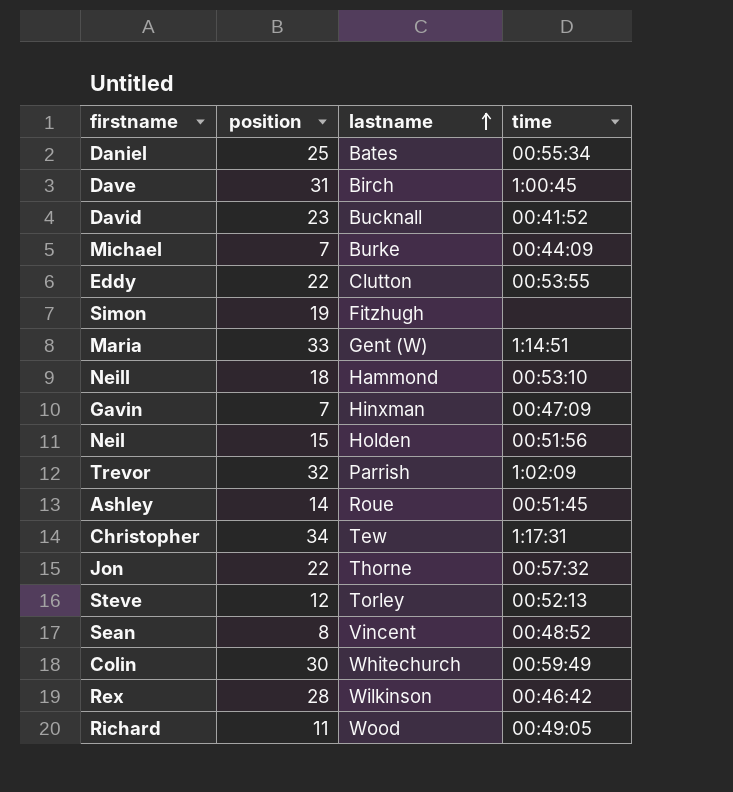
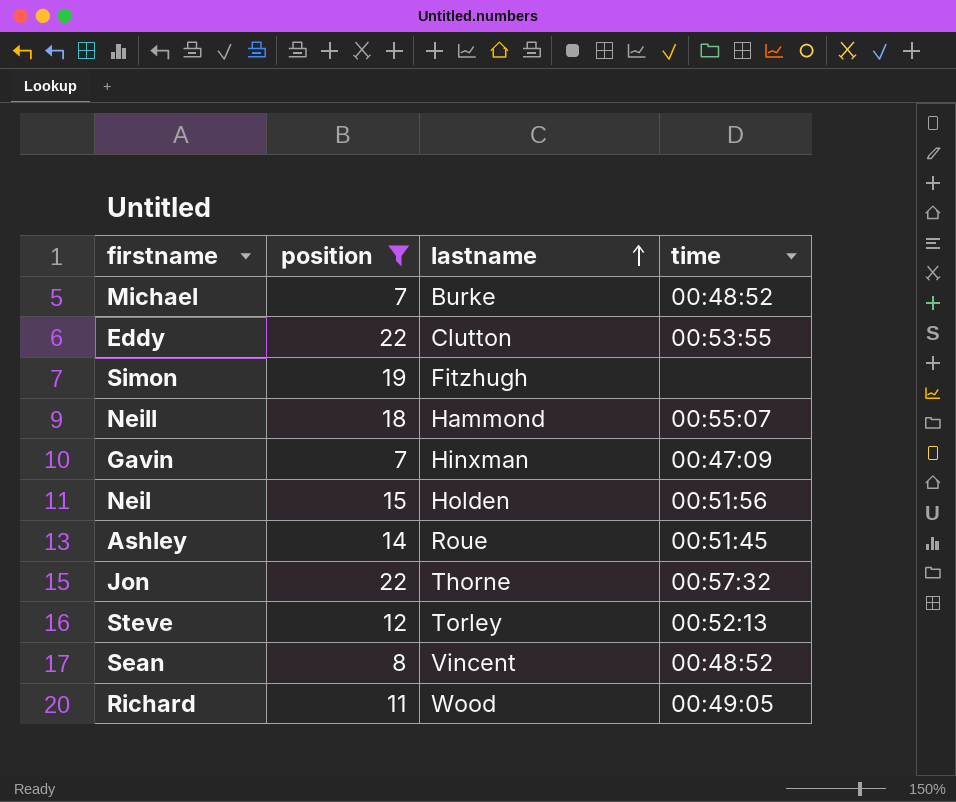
filter: none -> position <= 22
Michael | time: 00:44:09 -> 00:48:52
Neill | time: 00:53:10 -> 00:55:07

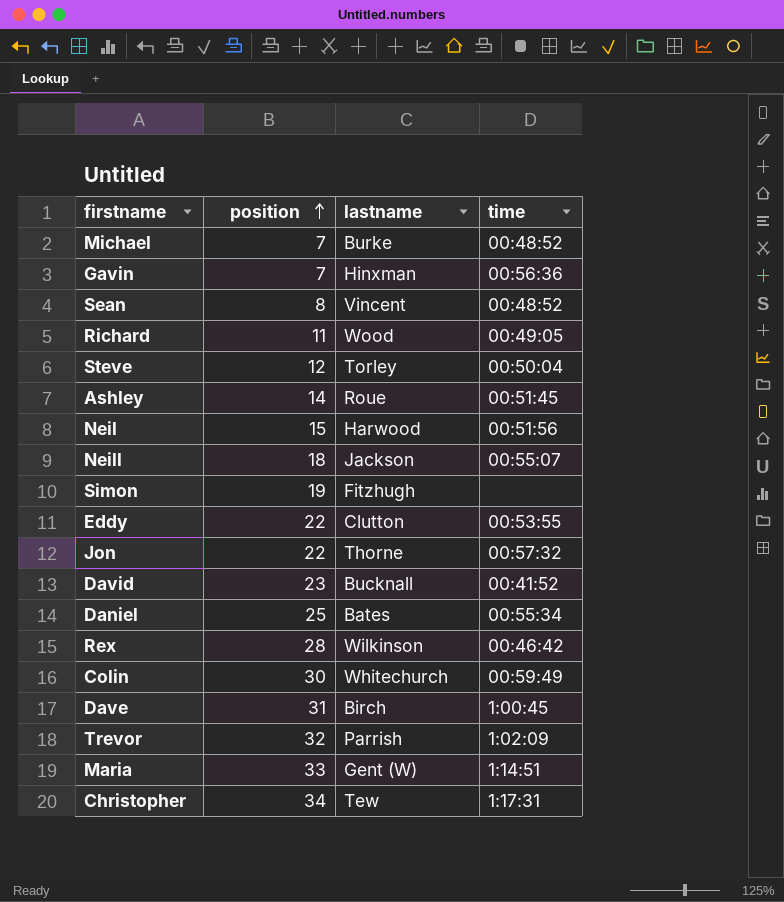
filter: position <= 22 -> none
row order: lastname ascending -> position ascending
Gavin | time: 00:47:09 -> 00:56:36
Steve | time: 00:52:13 -> 00:50:04
Neil | lastname: Holden -> Harwood
Neill | lastname: Hammond -> Jackson

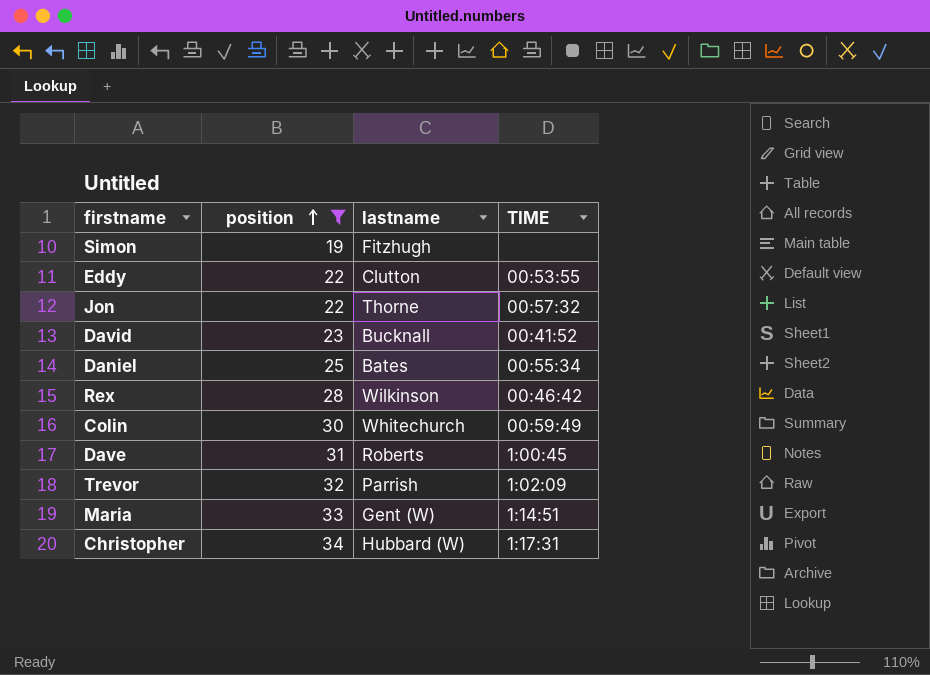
filter: none -> position >= 19
column name: time -> TIME
Dave | lastname: Birch -> Roberts
Christopher | lastname: Tew -> Hubbard (W)

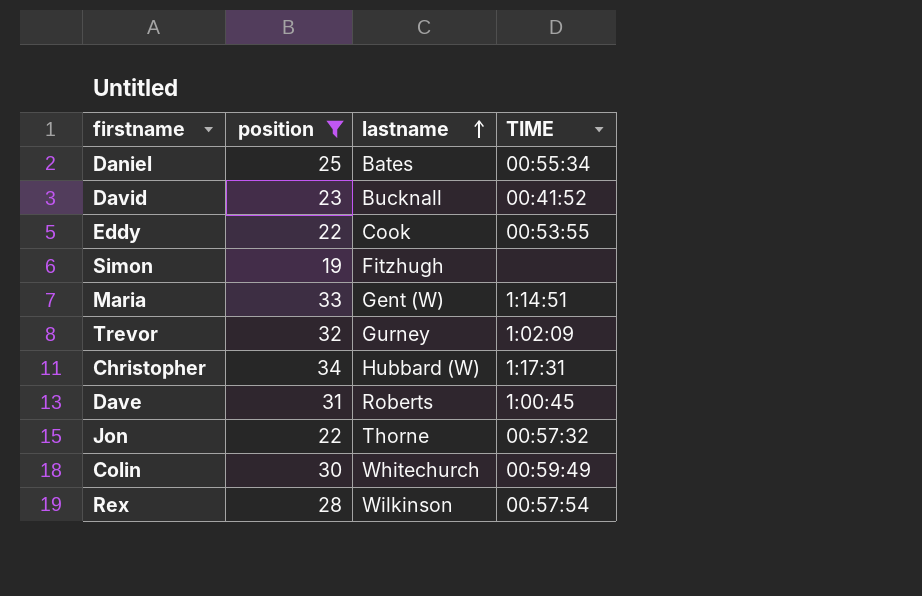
row order: position ascending -> lastname ascending
Eddy | lastname: Clutton -> Cook
Trevor | lastname: Parrish -> Gurney
Rex | TIME: 00:46:42 -> 00:57:54

